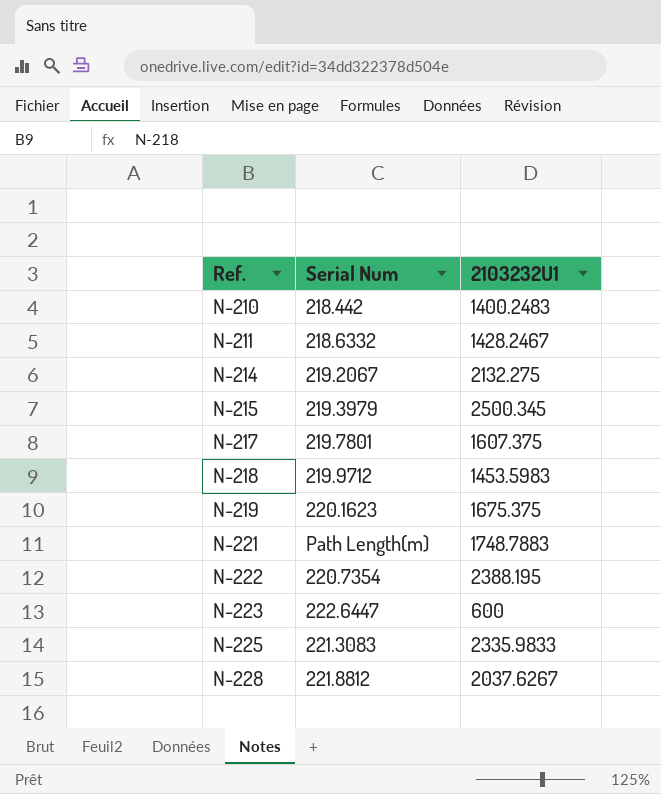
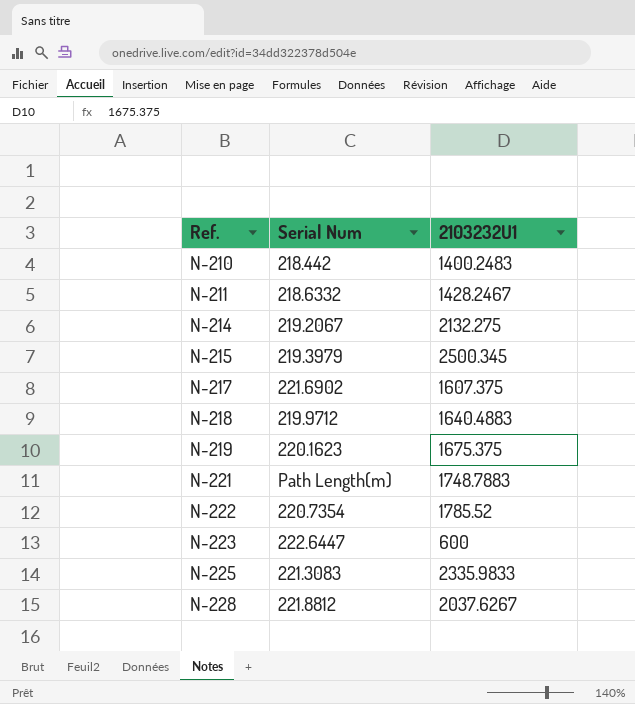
N-217 | Serial Num: 219.7801 -> 221.6902
N-218 | 2103232U1: 1453.5983 -> 1640.4883
N-222 | 2103232U1: 2388.195 -> 1785.52

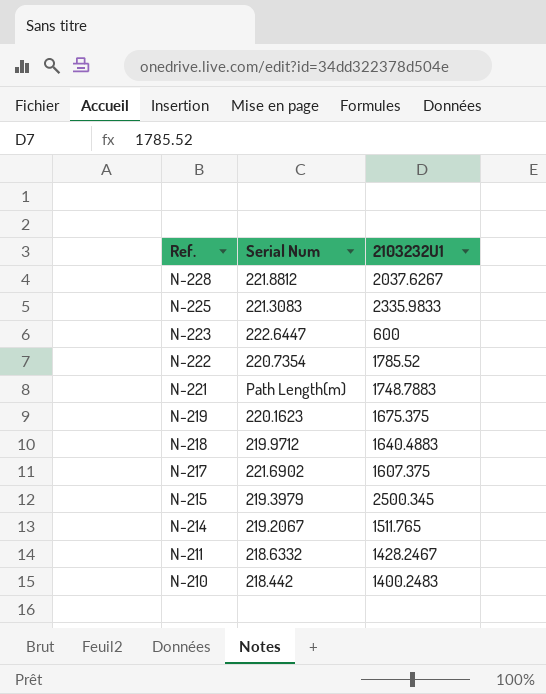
row order: Ref. ascending -> Ref. descending
N-214 | 2103232U1: 2132.275 -> 1511.765

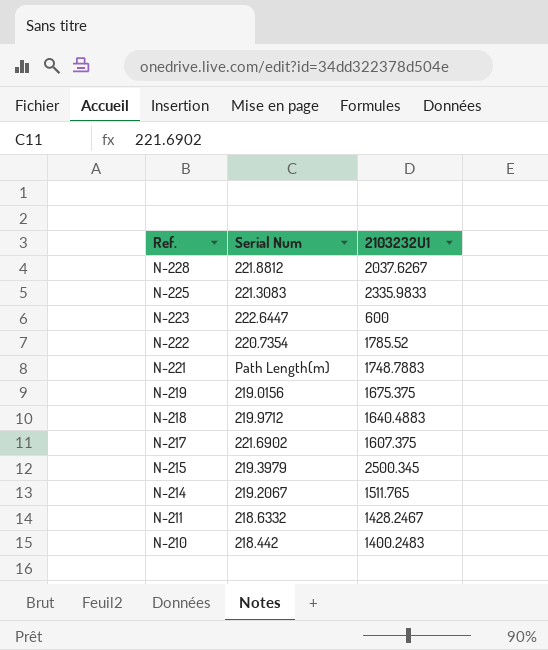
N-219 | Serial Num: 220.1623 -> 219.0156

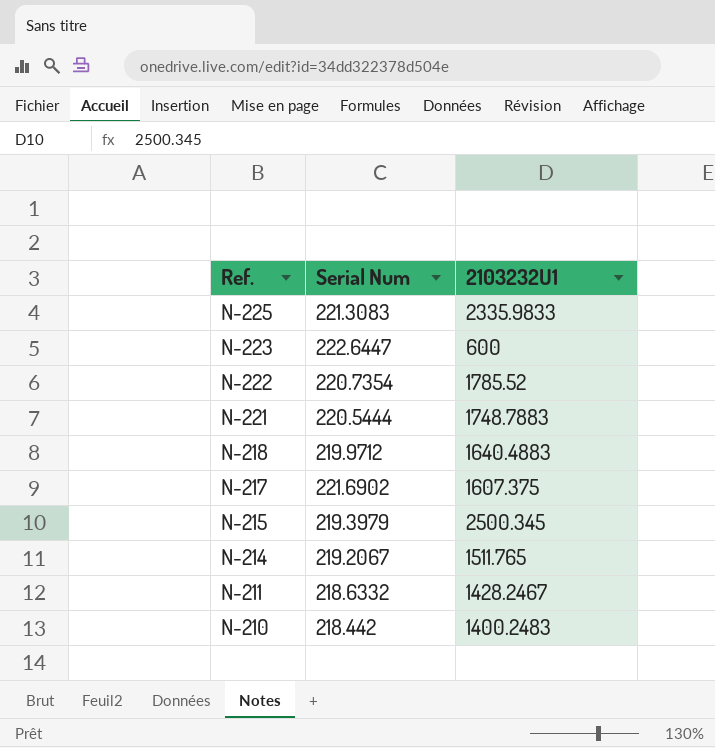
row N-228: 221.8812 | 2037.6267 -> none
row N-219: 219.0156 | 1675.375 -> none
N-221 | Serial Num: Path Length(m) -> 220.5444

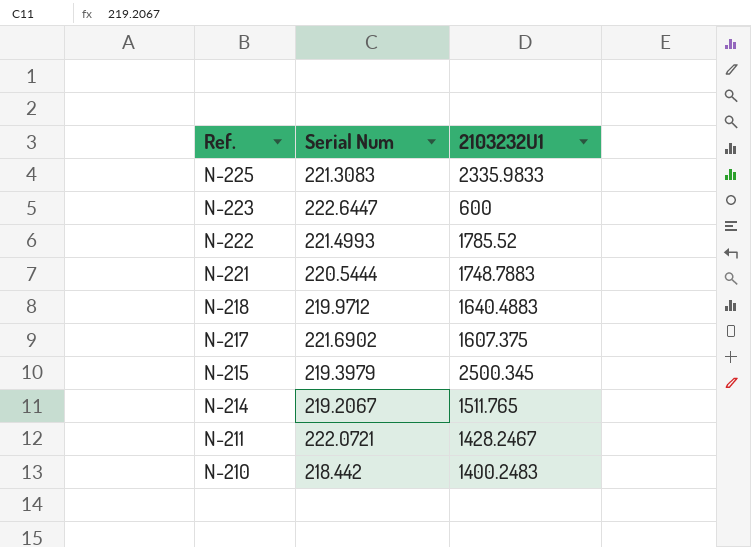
N-222 | Serial Num: 220.7354 -> 221.4993
N-211 | Serial Num: 218.6332 -> 222.0721

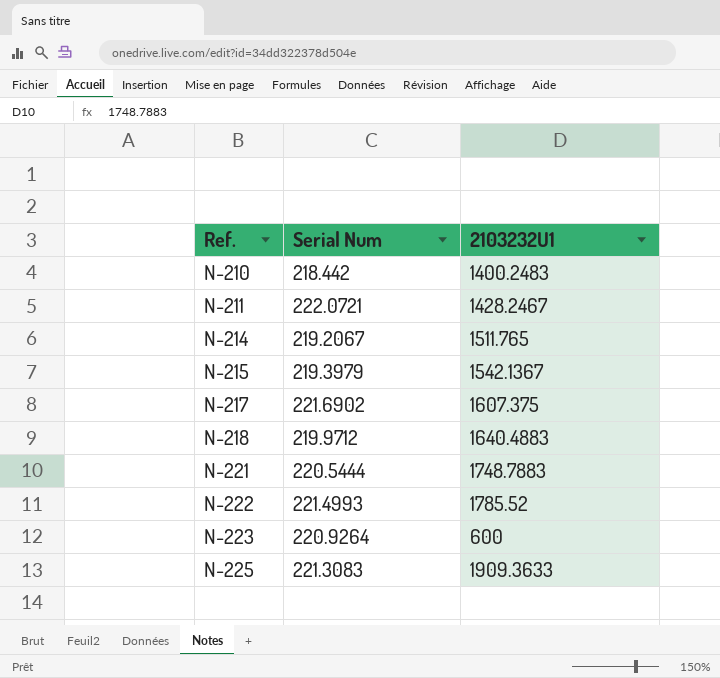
row order: Ref. descending -> Ref. ascending
N-215 | 2103232U1: 2500.345 -> 1542.1367
N-223 | Serial Num: 222.6447 -> 220.9264
N-225 | 2103232U1: 2335.9833 -> 1909.3633

